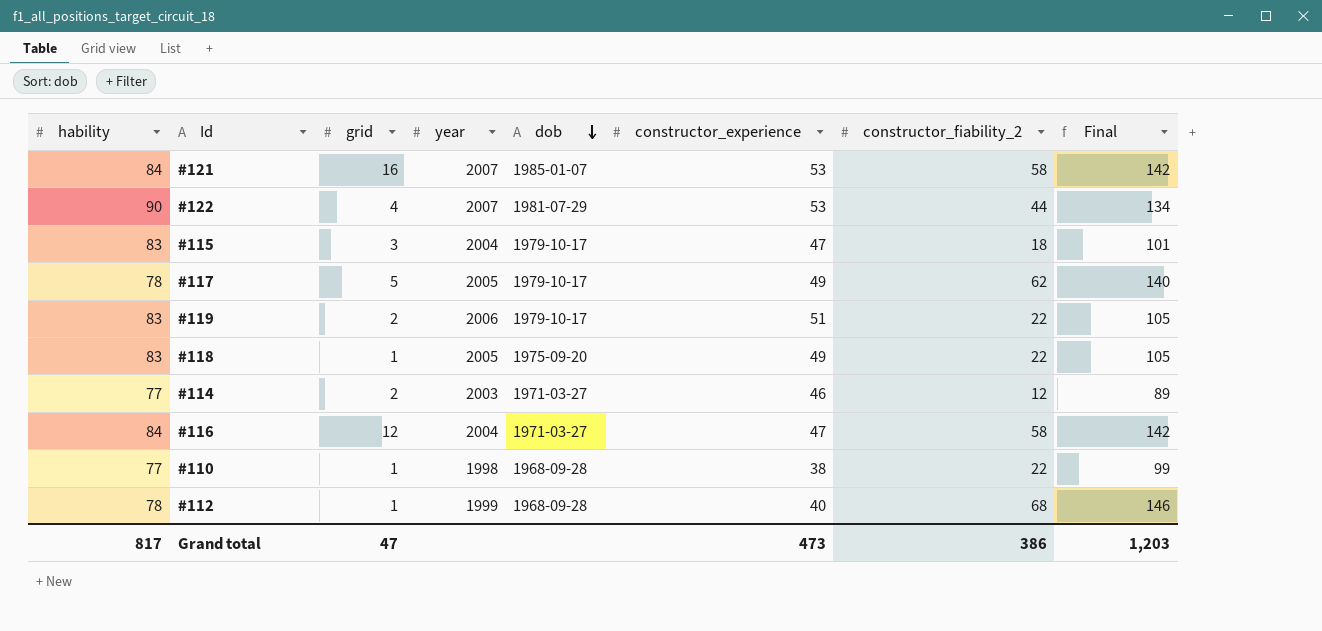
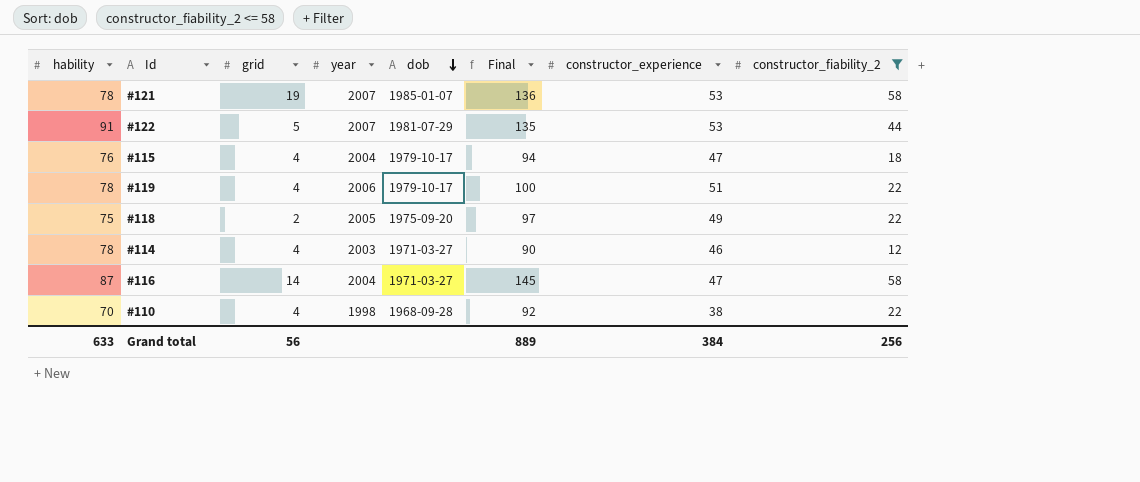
filter: none -> constructor_fiability_2 <= 58
column Final | position: 8 -> 6
#121 | hability: 84 -> 78
#121 | grid: 16 -> 19
#121 | Final: 142 -> 136
#122 | hability: 90 -> 91
#122 | grid: 4 -> 5
#122 | Final: 134 -> 135
#115 | hability: 83 -> 76
#115 | grid: 3 -> 4
#115 | Final: 101 -> 94
#119 | hability: 83 -> 78
#119 | grid: 2 -> 4
#119 | Final: 105 -> 100
#118 | hability: 83 -> 75
#118 | grid: 1 -> 2
#118 | Final: 105 -> 97
#114 | hability: 77 -> 78
#114 | grid: 2 -> 4
#114 | Final: 89 -> 90
#116 | hability: 84 -> 87
#116 | grid: 12 -> 14
#116 | Final: 142 -> 145
#110 | hability: 77 -> 70
#110 | grid: 1 -> 4
#110 | Final: 99 -> 92
Grand total | hability: 817 -> 633
Grand total | grid: 47 -> 56
Grand total | Final: 1,203 -> 889
Grand total | constructor_experience: 473 -> 384
Grand total | constructor_fiability_2: 386 -> 256

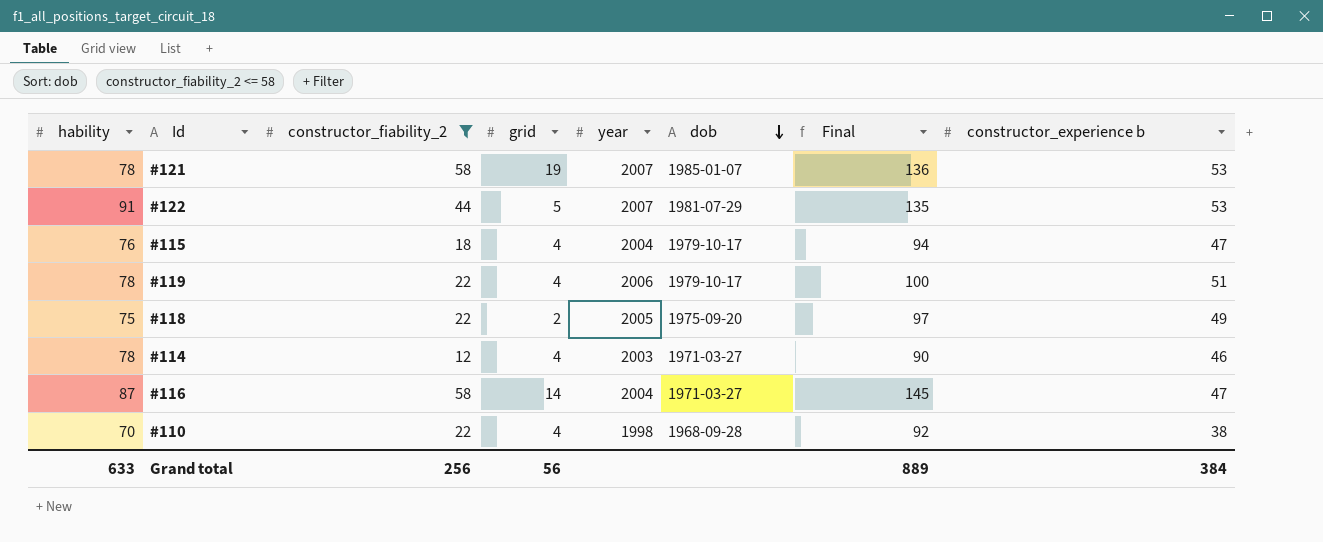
column constructor_fiability_2 | position: 8 -> 3
column name: constructor_experience -> constructor_experience b

